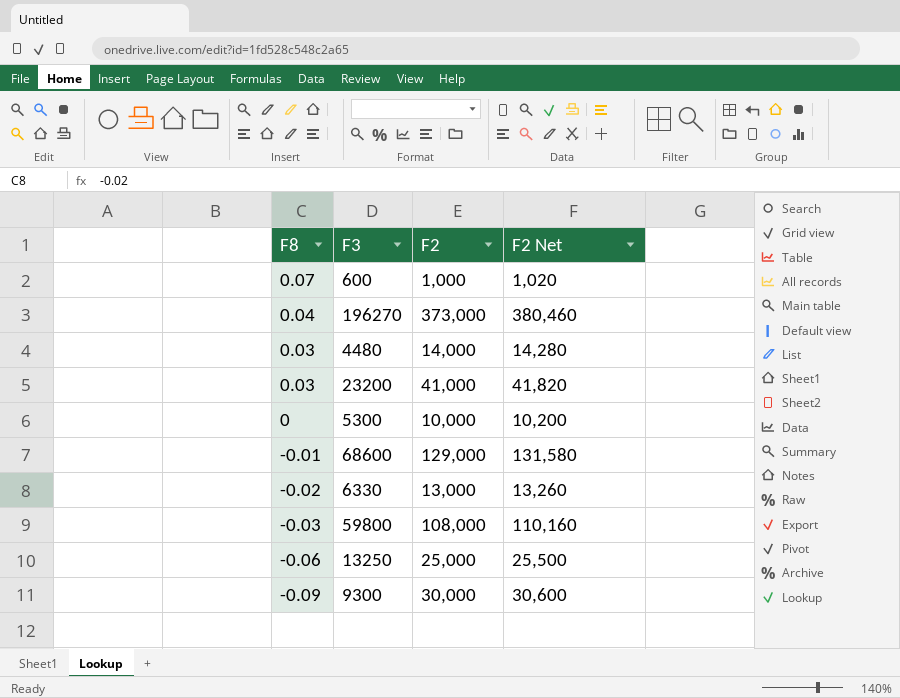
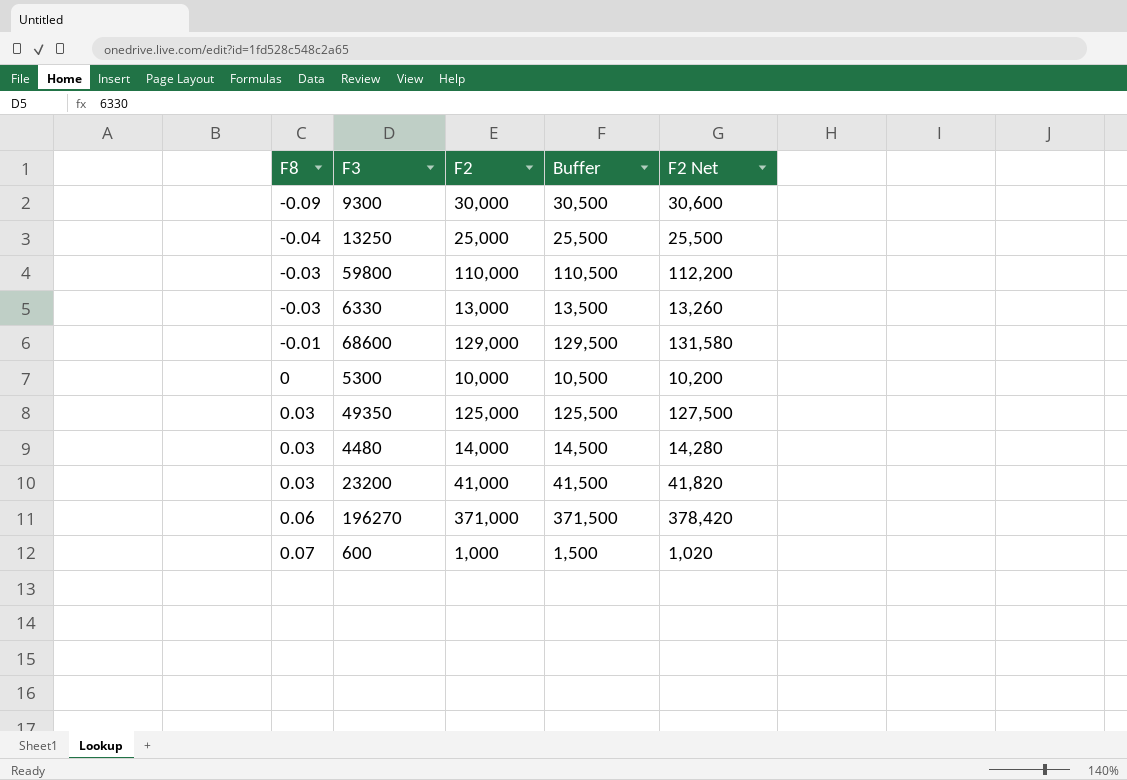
row order: F8 descending -> F8 ascending
column Buffer | formula: none -> [F2] + 500
13250 | F8: -0.06 -> -0.04
59800 | F2: 108,000 -> 110,000
59800 | F2 Net: 110,160 -> 112,200
6330 | F8: -0.02 -> -0.03
row 49350: none -> 0.03 | 125,000 | 125,500 | 127,500
196270 | F8: 0.04 -> 0.06
196270 | F2: 373,000 -> 371,000
196270 | F2 Net: 380,460 -> 378,420

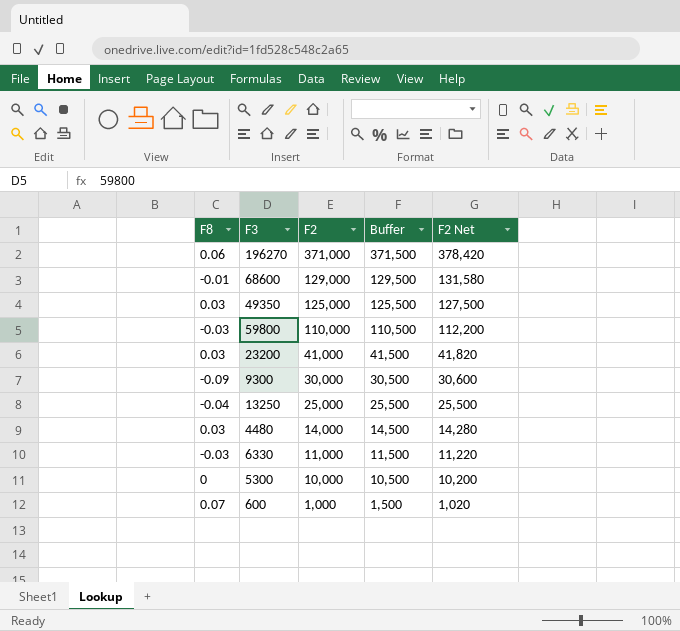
row order: F8 ascending -> F2 descending
6330 | F2: 13,000 -> 11,000
6330 | Buffer: 13,500 -> 11,500
6330 | F2 Net: 13,260 -> 11,220

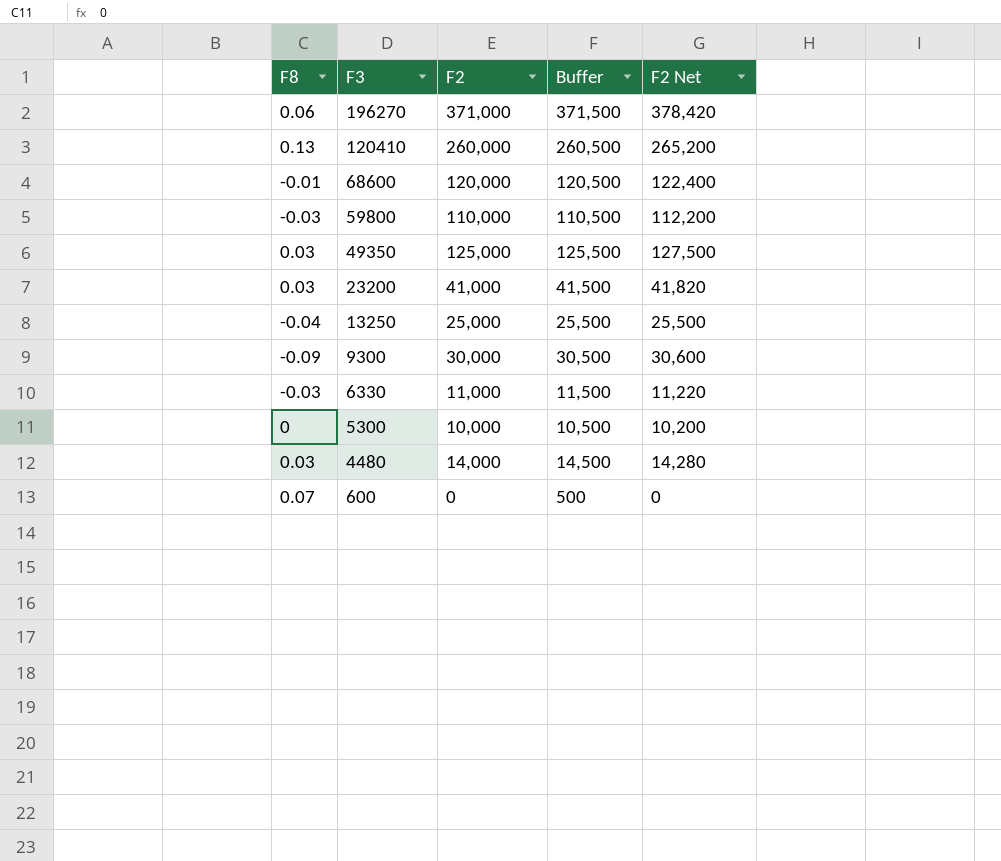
row order: F2 descending -> F3 descending
row 120410: none -> 0.13 | 260,000 | 260,500 | 265,200
68600 | F2: 129,000 -> 120,000
68600 | Buffer: 129,500 -> 120,500
68600 | F2 Net: 131,580 -> 122,400
600 | F2: 1,000 -> 0
600 | Buffer: 1,500 -> 500
600 | F2 Net: 1,020 -> 0

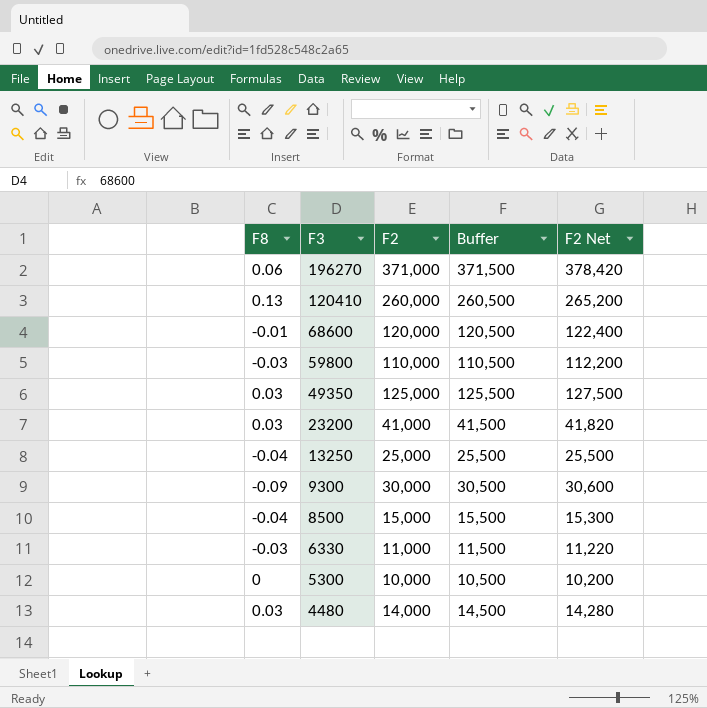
row 600: 0.07 | 0 | 500 | 0 -> none
row 8500: none -> -0.04 | 15,000 | 15,500 | 15,300

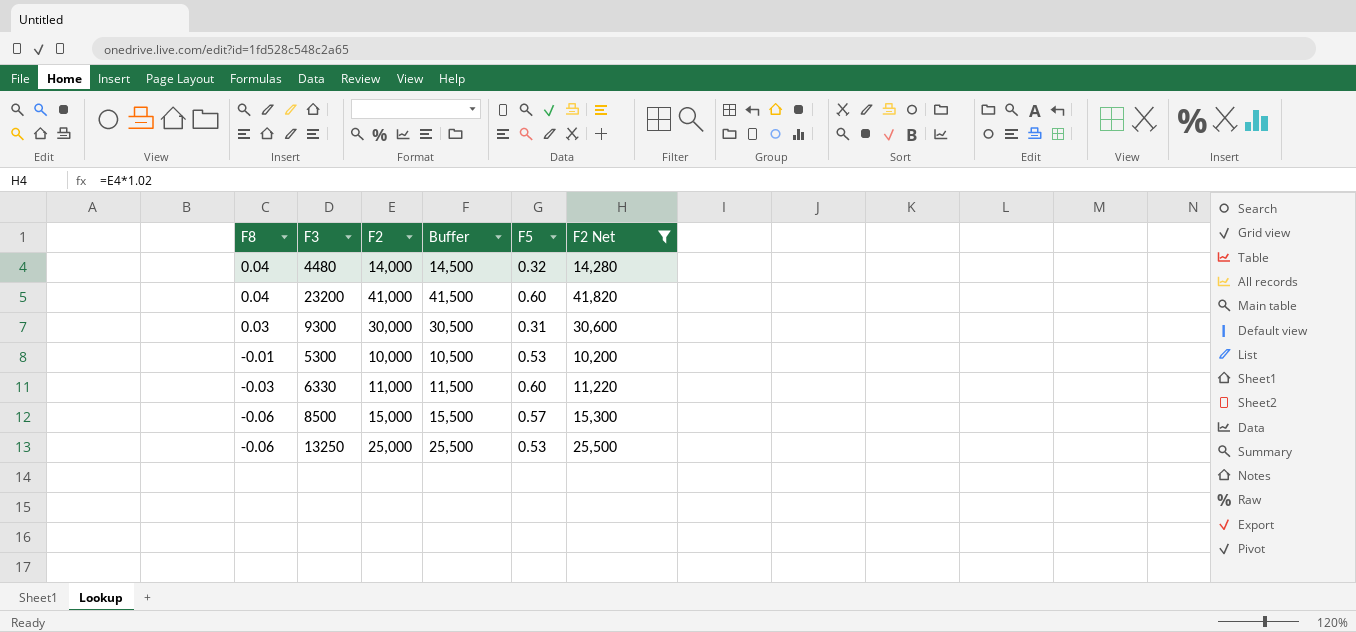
filter: none -> F2 Net <= 41,820
row order: F3 descending -> F8 descending
column F5 | position: none -> 5
4480 | F8: 0.03 -> 0.04
23200 | F8: 0.03 -> 0.04
9300 | F8: -0.09 -> 0.03
5300 | F8: 0 -> -0.01
8500 | F8: -0.04 -> -0.06
13250 | F8: -0.04 -> -0.06

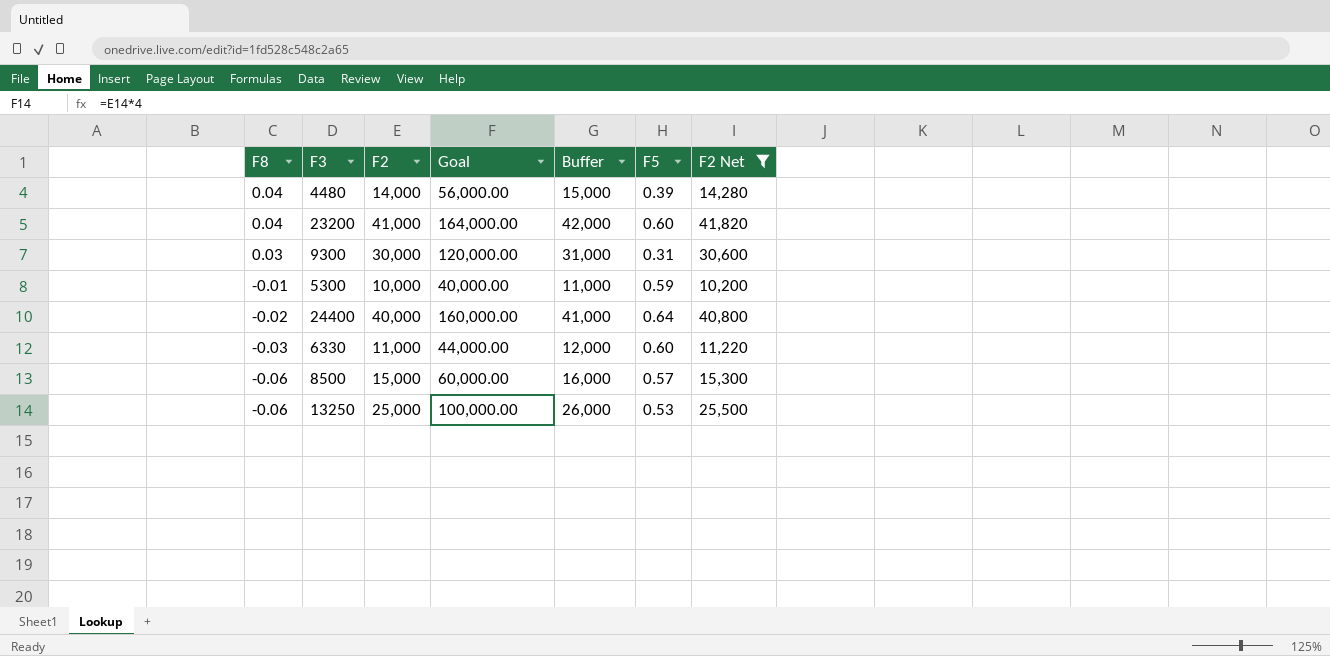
column Goal | formula: none -> [F2] * 4
column Buffer | formula: [F2] + 500 -> [F2] + 1000
4480 | F5: 0.32 -> 0.39
5300 | F5: 0.53 -> 0.59
row 24400: none -> -0.02 | 40,000 | 160,000.00 | 41,000 | 0.64 | 40,800

